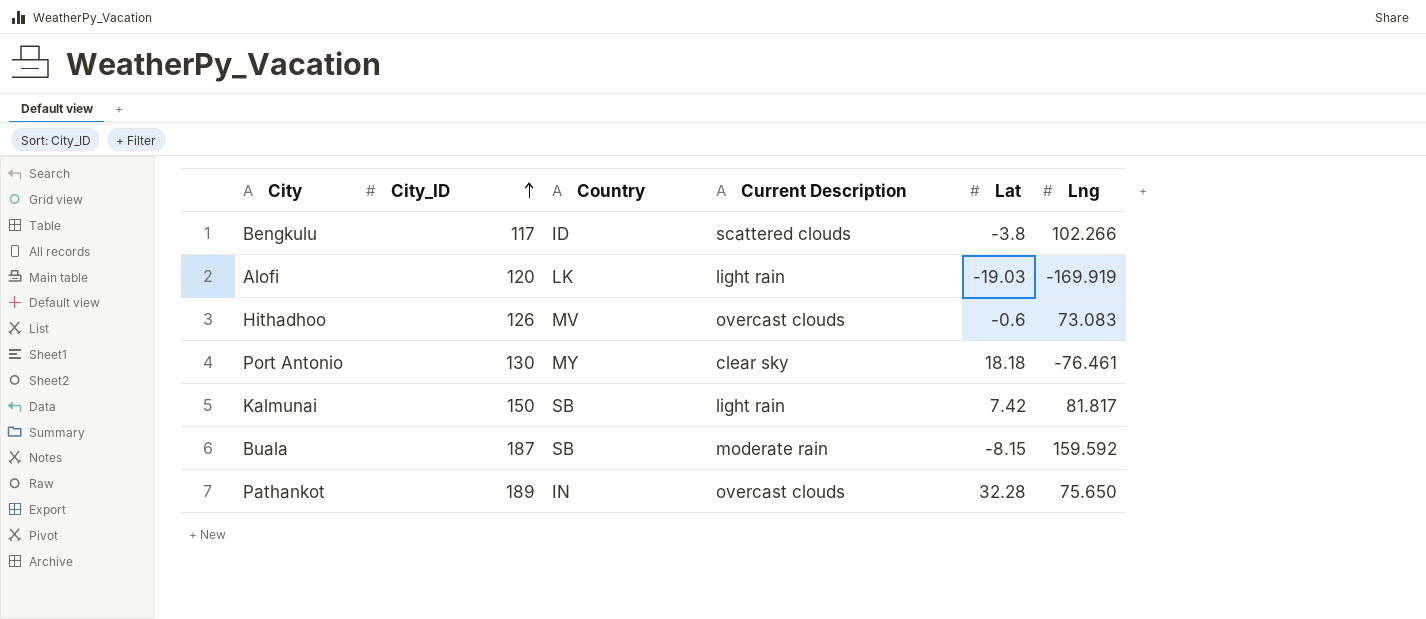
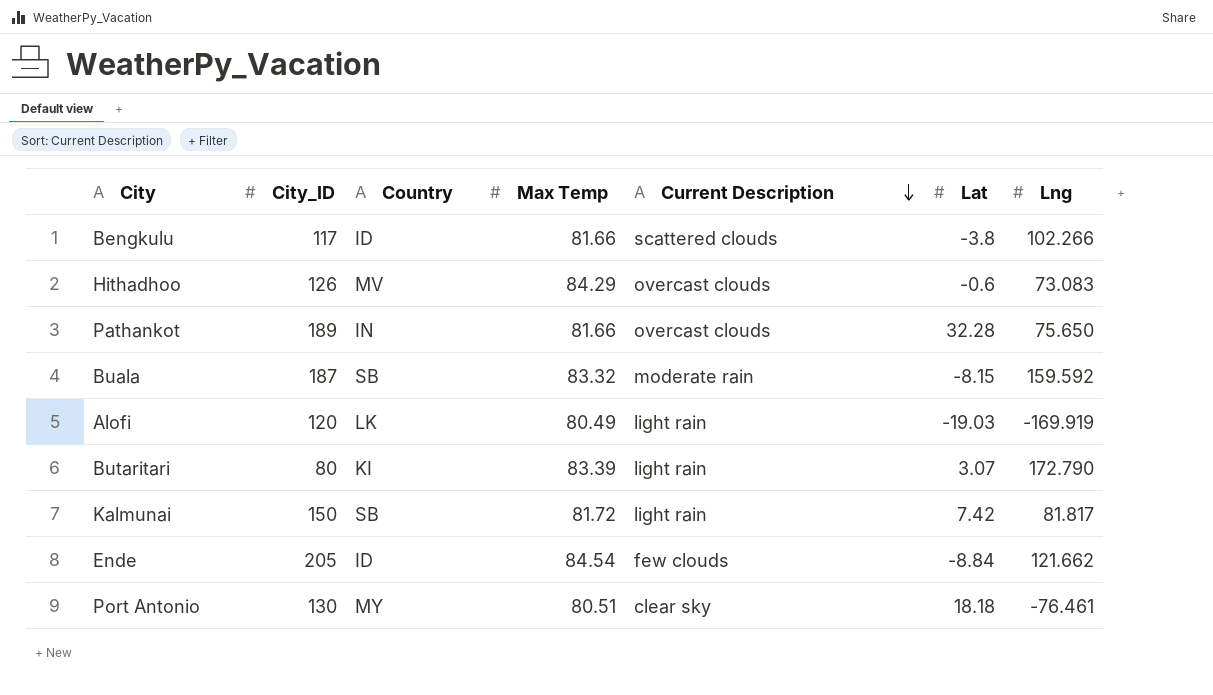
row order: City_ID ascending -> Current Description descending
column Max Temp | position: none -> 4
row Butaritari: none -> 80 | KI | 83.39 | light rain | 3.07 | 172.790
row Ende: none -> 205 | ID | 84.54 | few clouds | -8.84 | 121.662

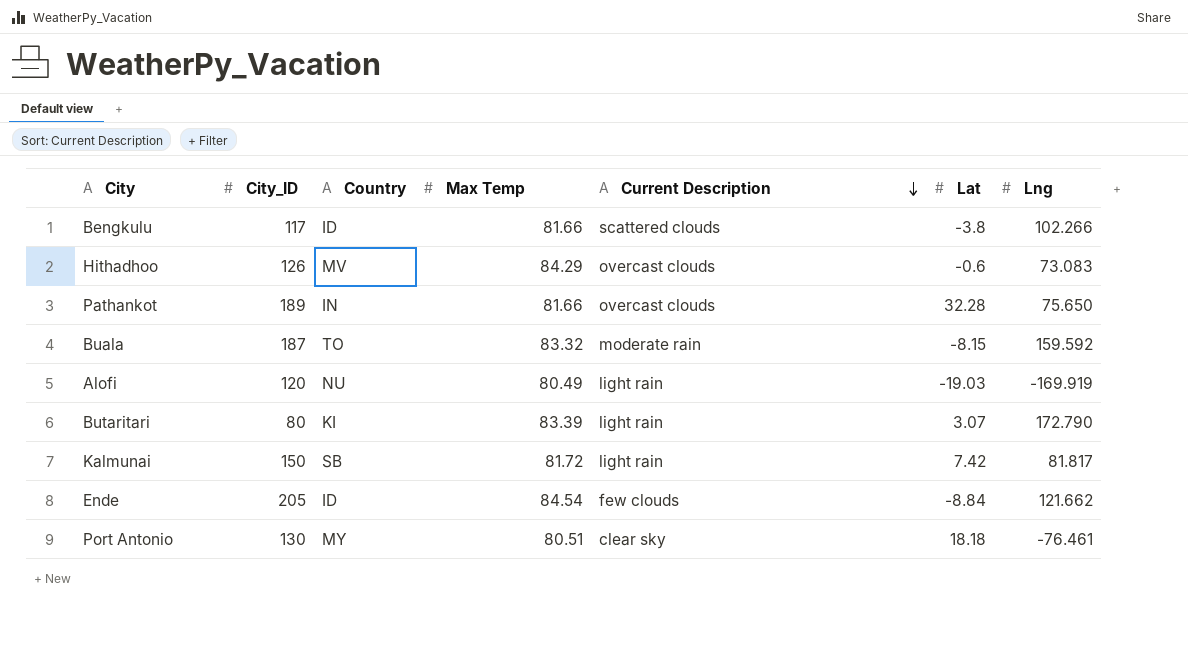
Buala | Country: SB -> TO
Alofi | Country: LK -> NU

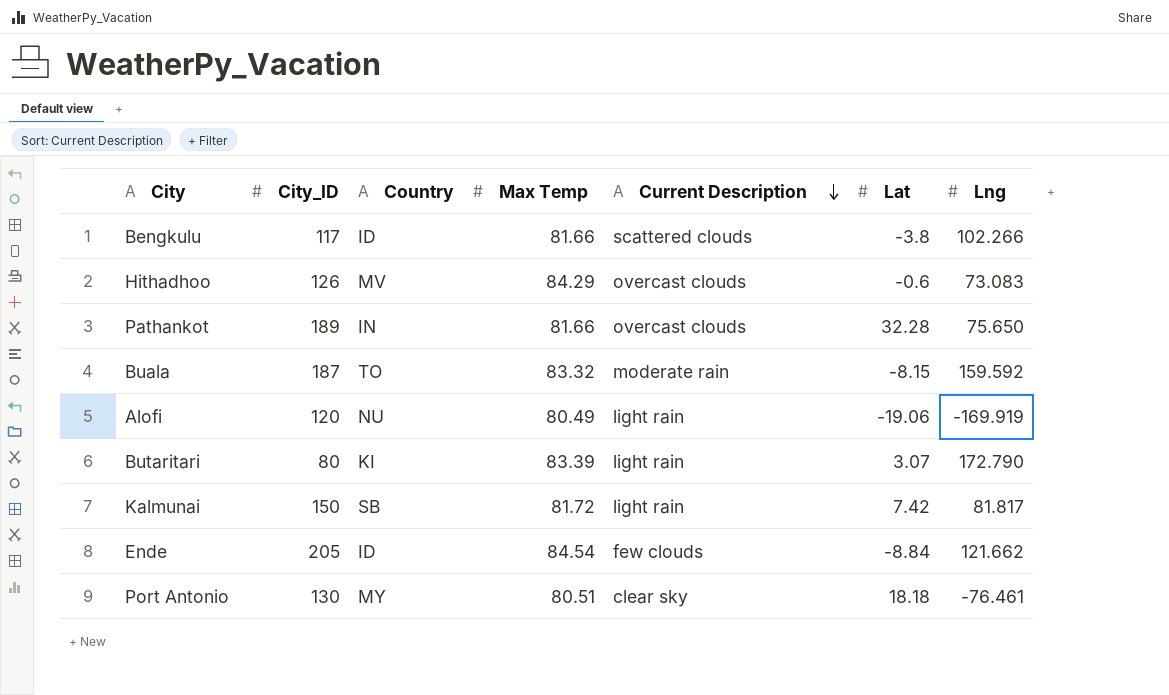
Alofi | Lat: -19.03 -> -19.06

